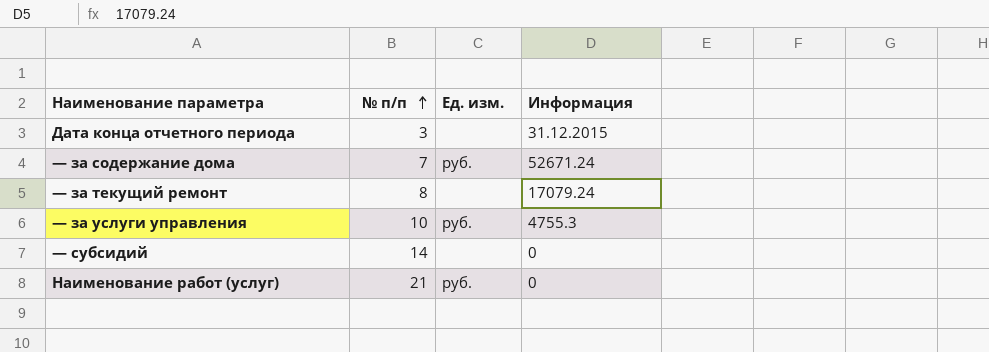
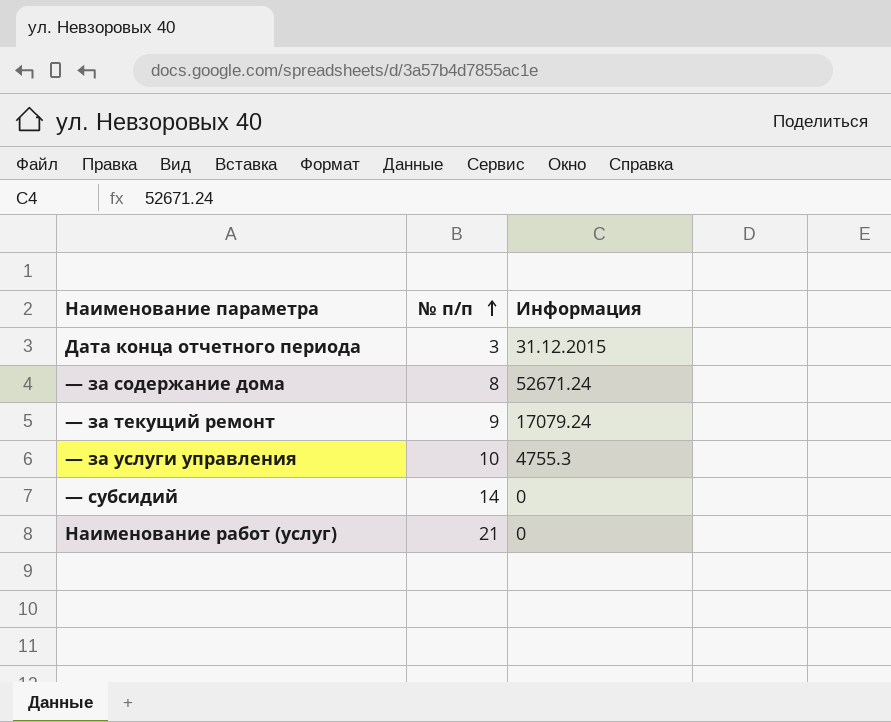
column Ед. изм. | position: 3 -> none
— за содержание дома | № п/п: 7 -> 8
— за текущий ремонт | № п/п: 8 -> 9

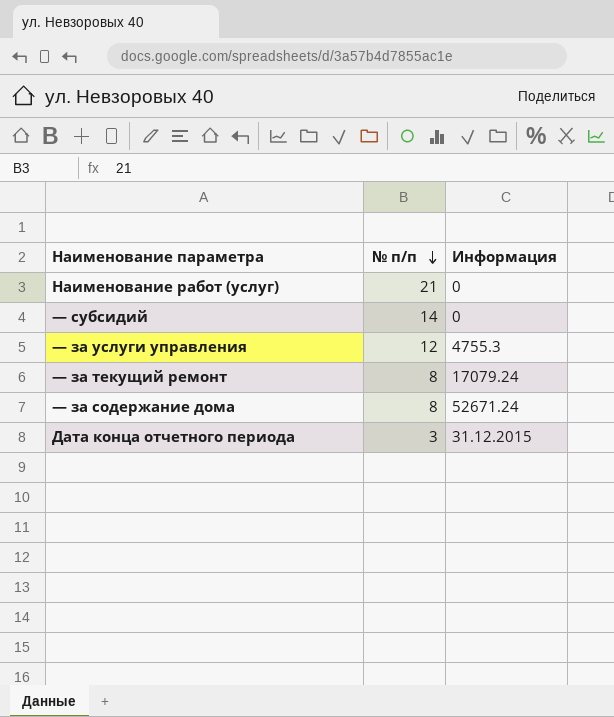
row order: № п/п ascending -> № п/п descending
— за услуги управления | № п/п: 10 -> 12
— за текущий ремонт | № п/п: 9 -> 8

